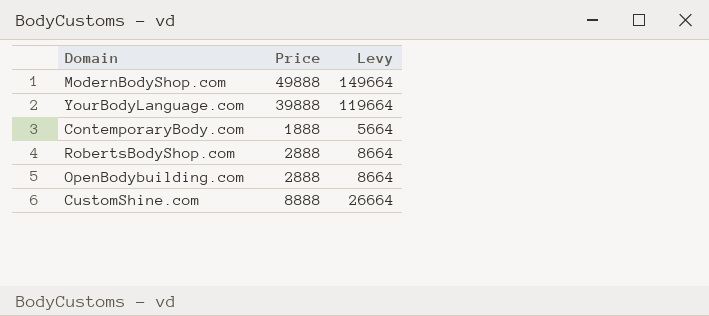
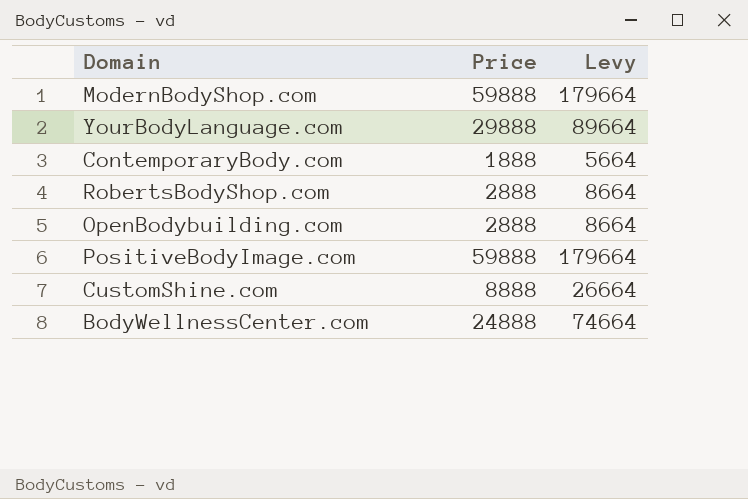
ModernBodyShop.com | Price: 49888 -> 59888
ModernBodyShop.com | Levy: 149664 -> 179664
YourBodyLanguage.com | Price: 39888 -> 29888
YourBodyLanguage.com | Levy: 119664 -> 89664
row PositiveBodyImage.com: none -> 59888 | 179664
row BodyWellnessCenter.com: none -> 24888 | 74664

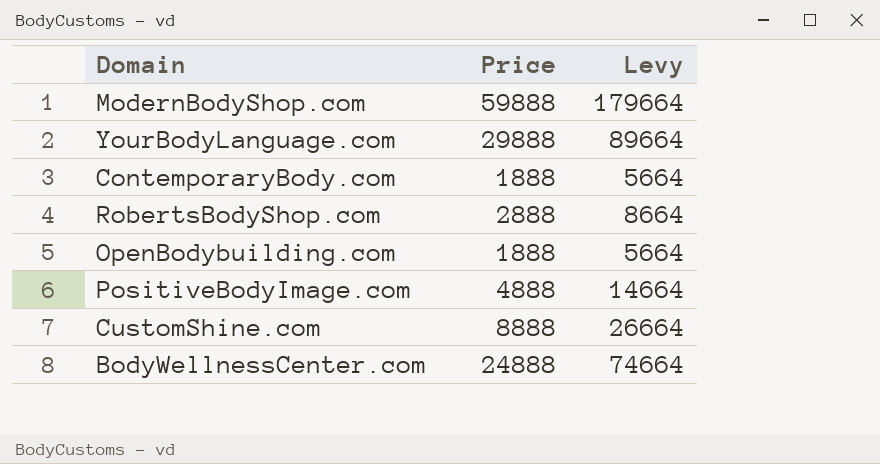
OpenBodybuilding.com | Price: 2888 -> 1888
OpenBodybuilding.com | Levy: 8664 -> 5664
PositiveBodyImage.com | Price: 59888 -> 4888
PositiveBodyImage.com | Levy: 179664 -> 14664

